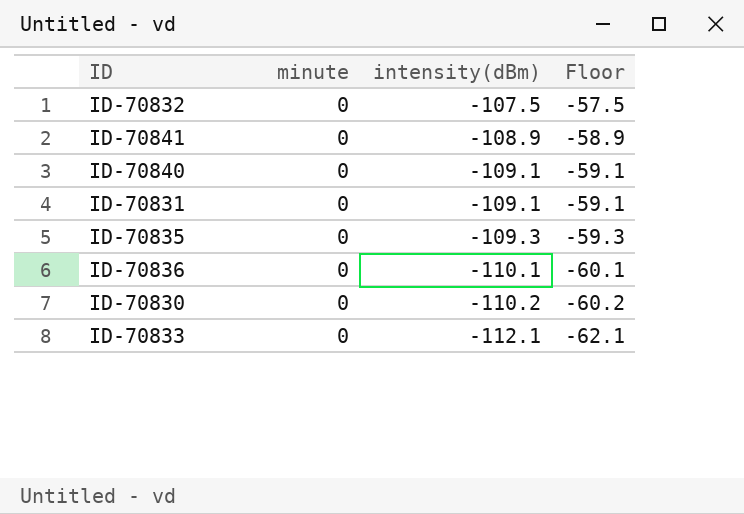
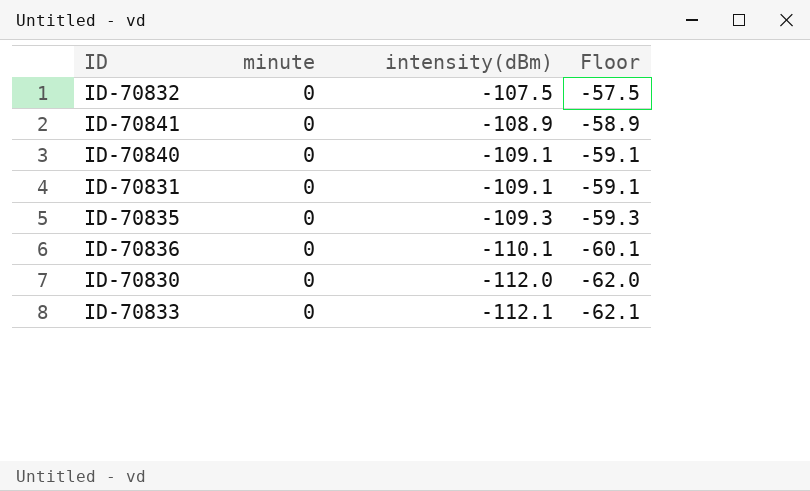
ID-70830 | intensity(dBm): -110.2 -> -112.0
ID-70830 | Floor: -60.2 -> -62.0

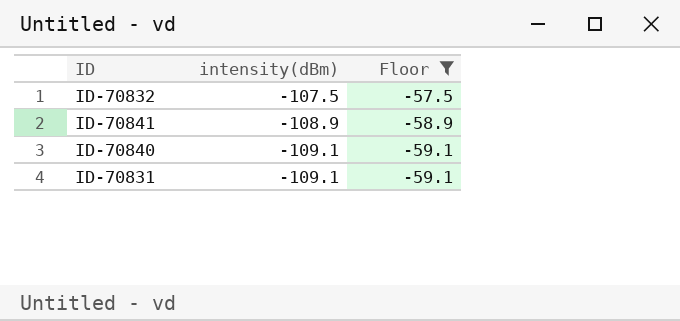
filter: none -> Floor >= -59.1
column minute | position: 2 -> none

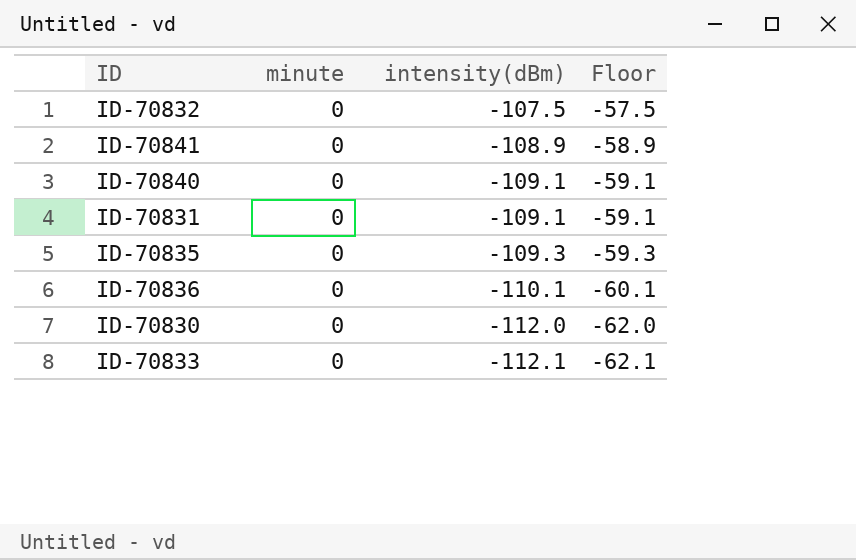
filter: Floor >= -59.1 -> none
column minute | position: none -> 2

